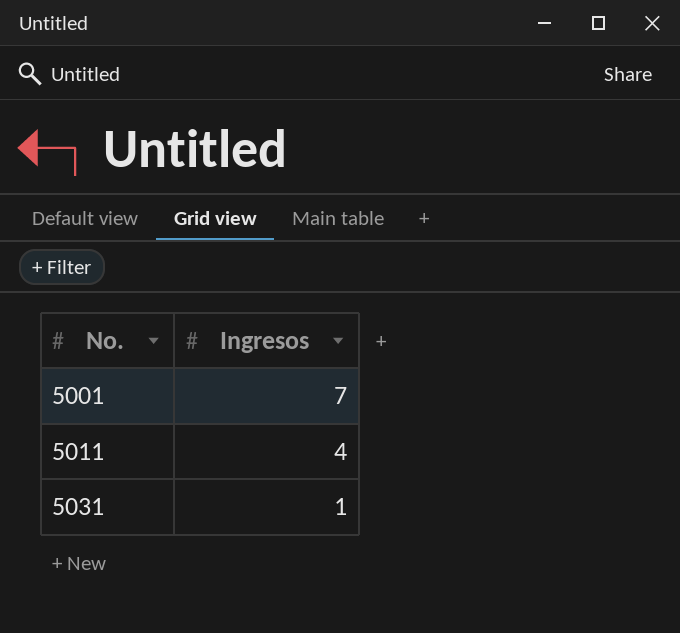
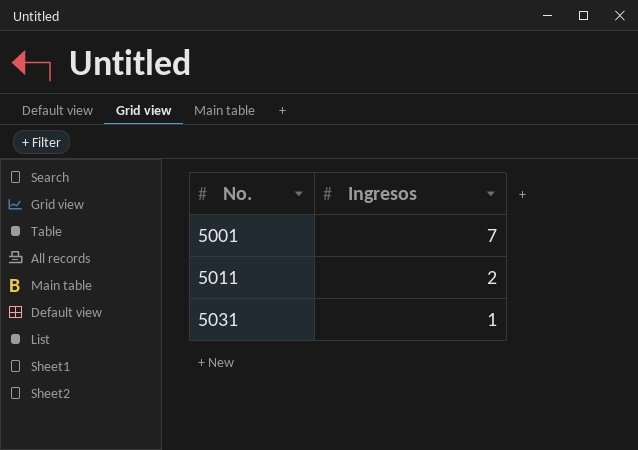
5011 | Ingresos: 4 -> 2

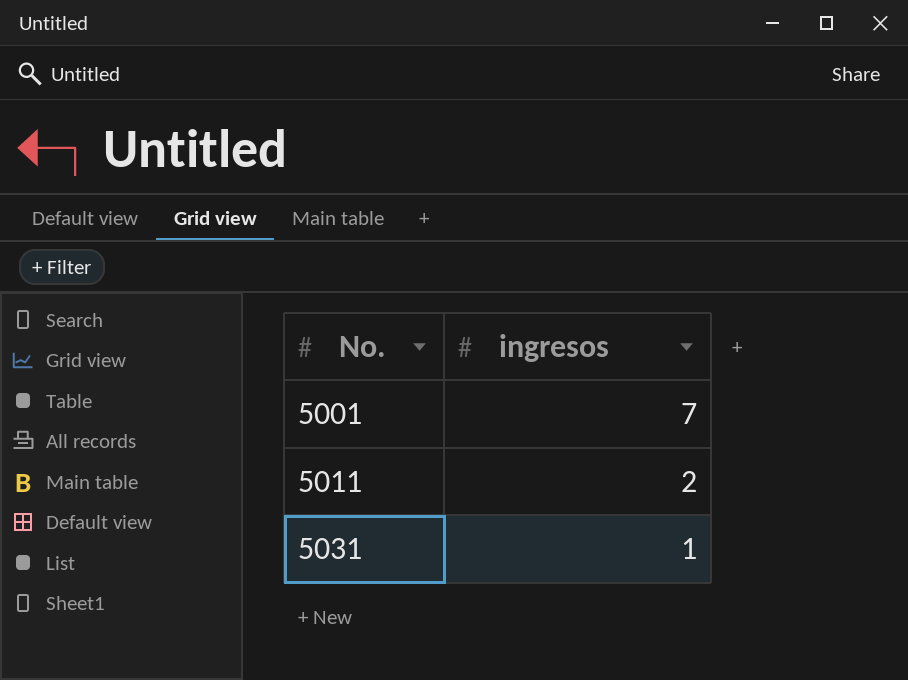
column name: Ingresos -> ingresos

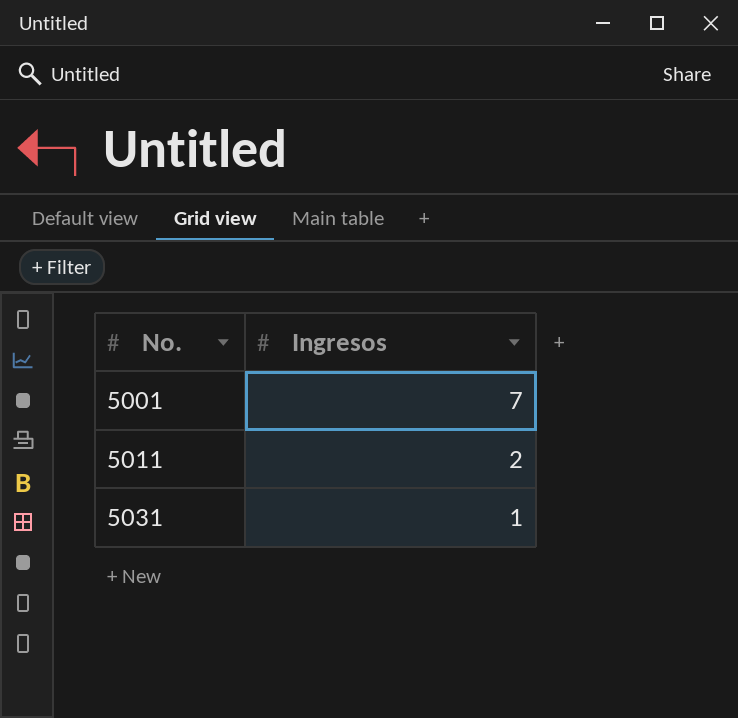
column name: ingresos -> Ingresos

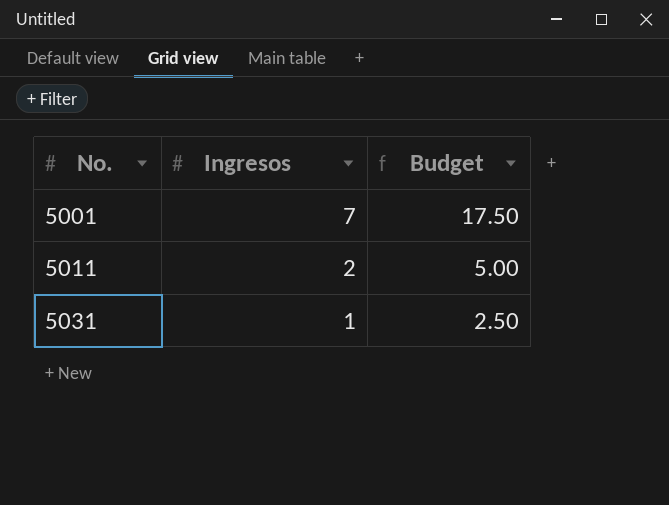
column Budget | formula: none -> [Ingresos] * 2.5

